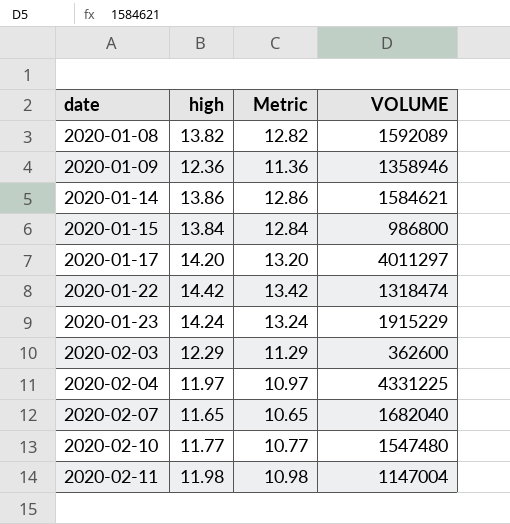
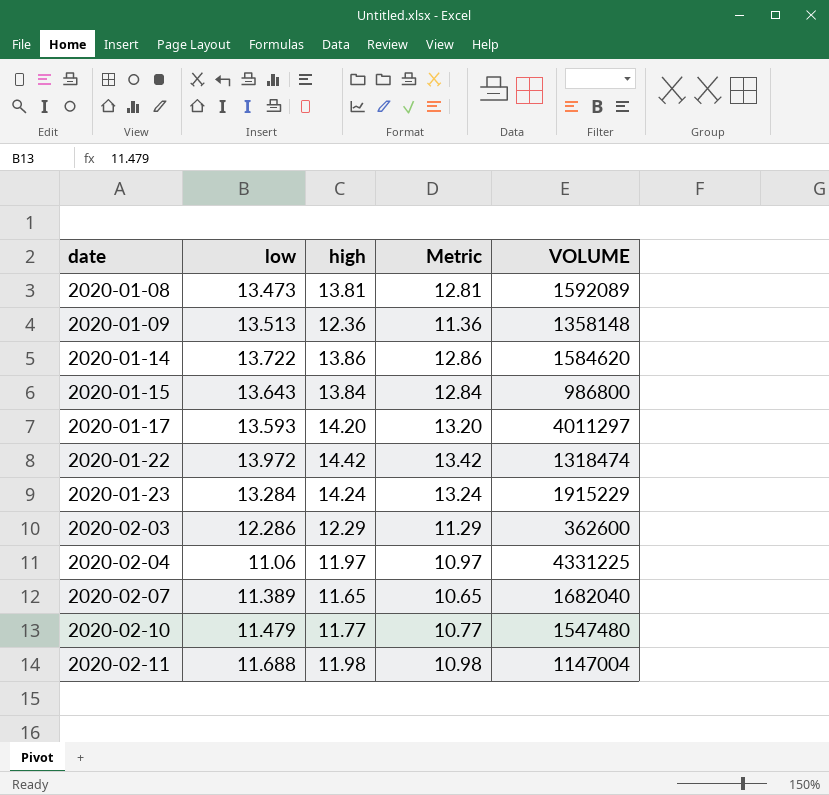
column low | position: none -> 2
2020-01-08 | high: 13.82 -> 13.81
2020-01-08 | Metric: 12.82 -> 12.81
2020-01-09 | VOLUME: 1358946 -> 1358148
2020-01-14 | VOLUME: 1584621 -> 1584620

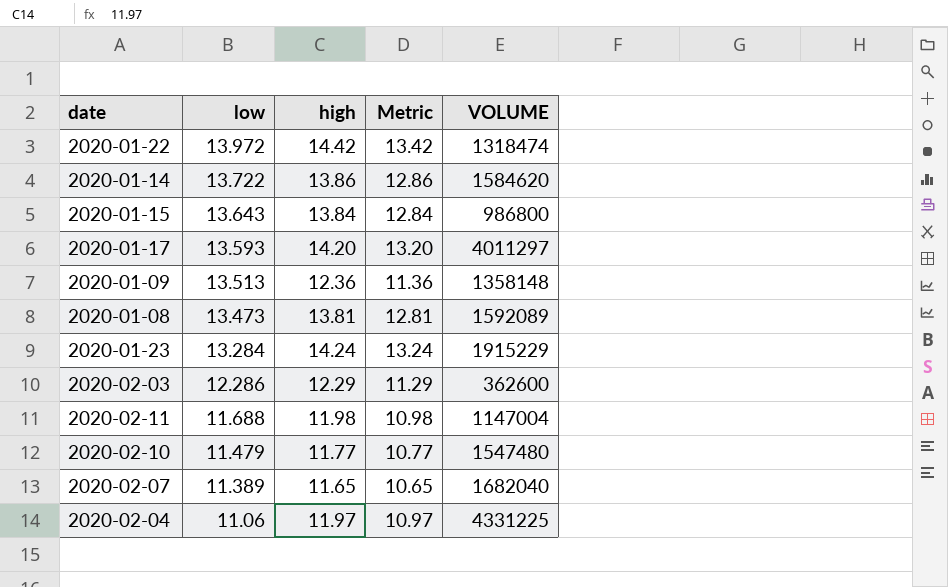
row order: date ascending -> low descending

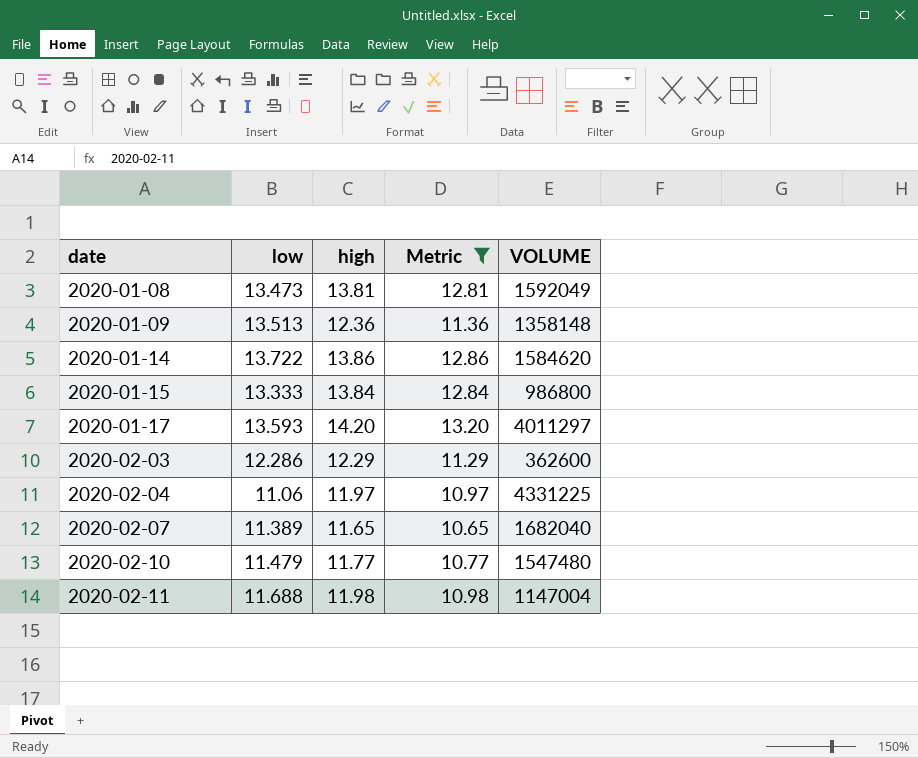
filter: none -> Metric <= 13.20
row order: low descending -> date ascending
2020-01-08 | VOLUME: 1592089 -> 1592049
2020-01-15 | low: 13.643 -> 13.333

